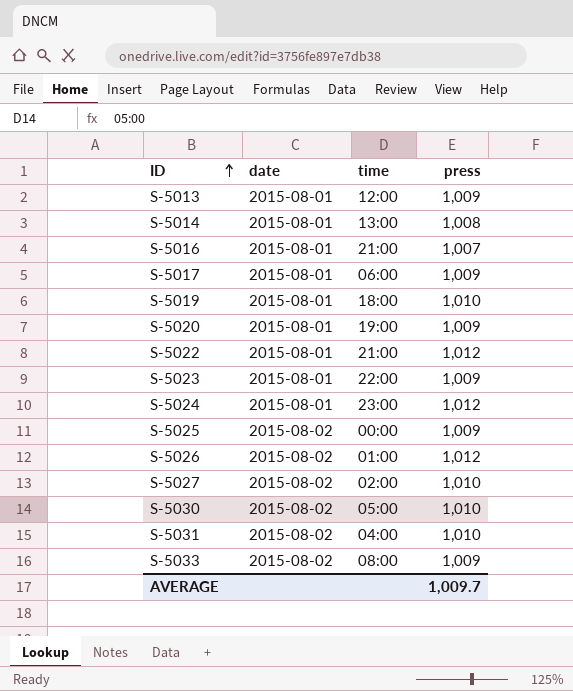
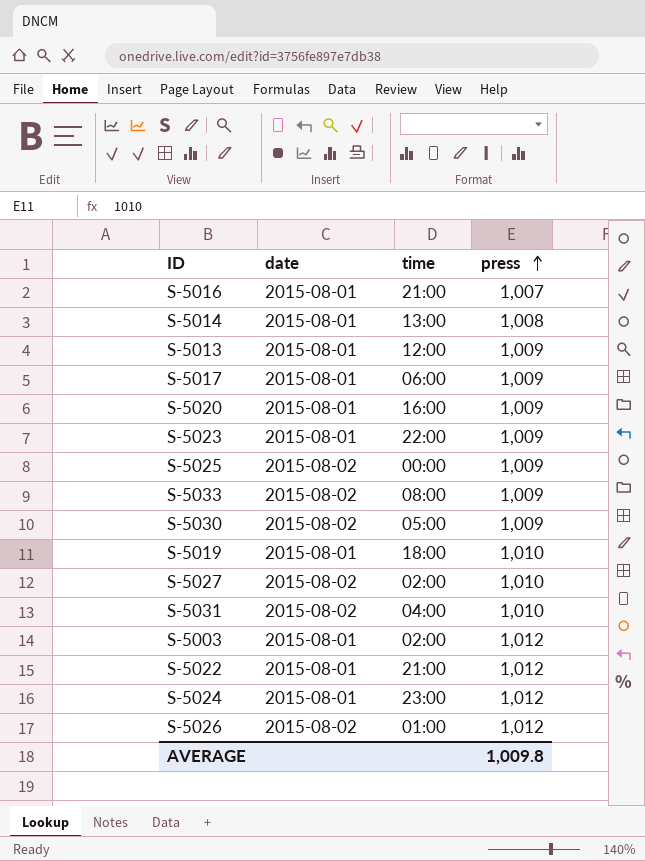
row order: ID ascending -> press ascending
S-5020 | time: 19:00 -> 16:00
S-5030 | press: 1,010 -> 1,009
row S-5003: none -> 2015-08-01 | 02:00 | 1,012
AVERAGE | press: 1,009.7 -> 1,009.8

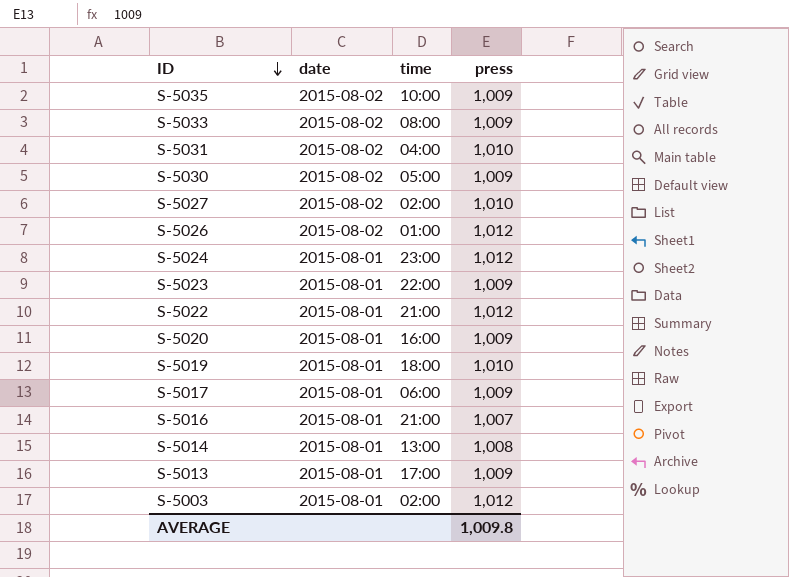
row order: press ascending -> ID descending
row S-5025: 2015-08-02 | 00:00 | 1,009 -> none
row S-5035: none -> 2015-08-02 | 10:00 | 1,009
S-5013 | time: 12:00 -> 17:00

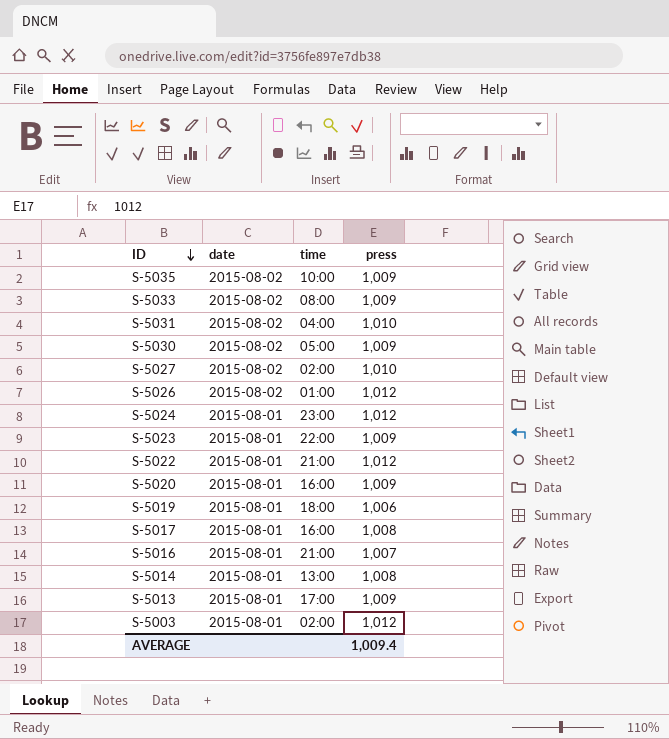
S-5019 | press: 1,010 -> 1,006
S-5017 | time: 06:00 -> 16:00
S-5017 | press: 1,009 -> 1,008
AVERAGE | press: 1,009.8 -> 1,009.4

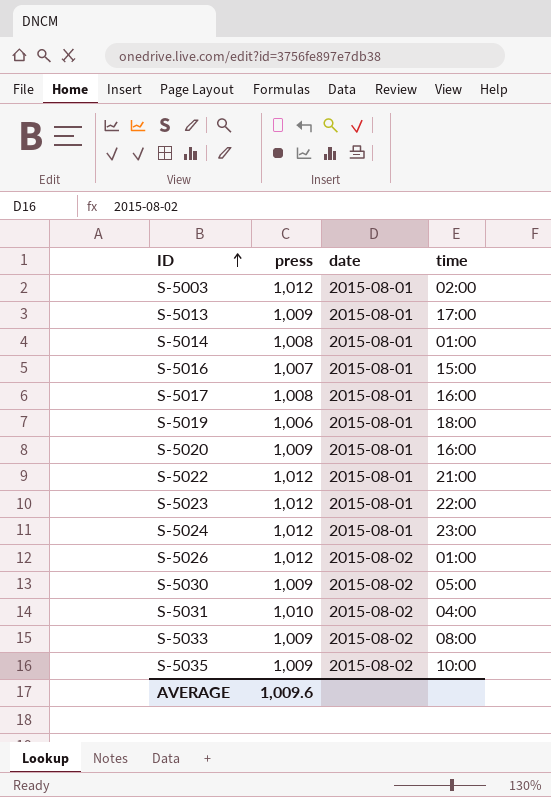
row order: ID descending -> ID ascending
column press | position: 4 -> 2
row S-5027: 2015-08-02 | 02:00 | 1,010 -> none
S-5014 | time: 13:00 -> 01:00
S-5016 | time: 21:00 -> 15:00
S-5023 | press: 1,009 -> 1,012
AVERAGE | press: 1,009.4 -> 1,009.6

